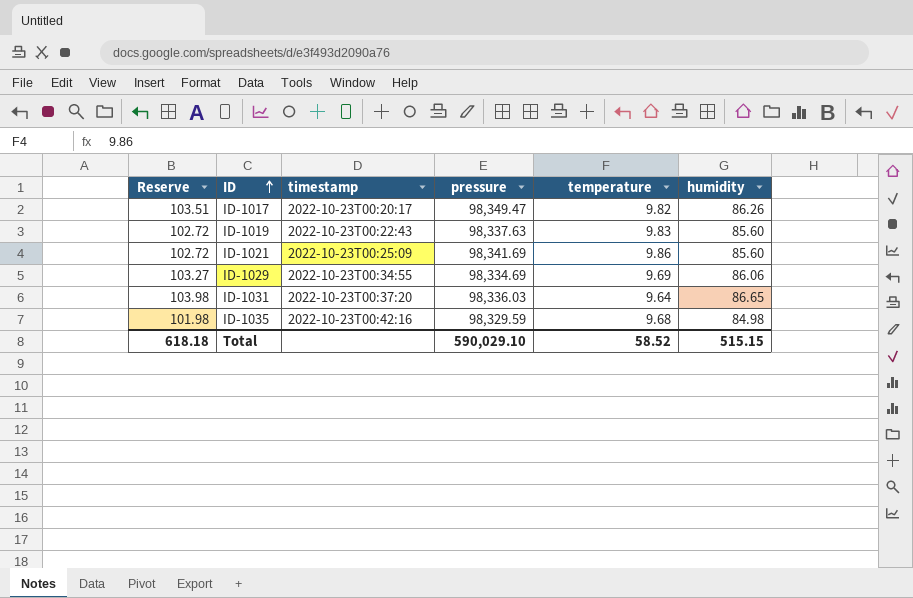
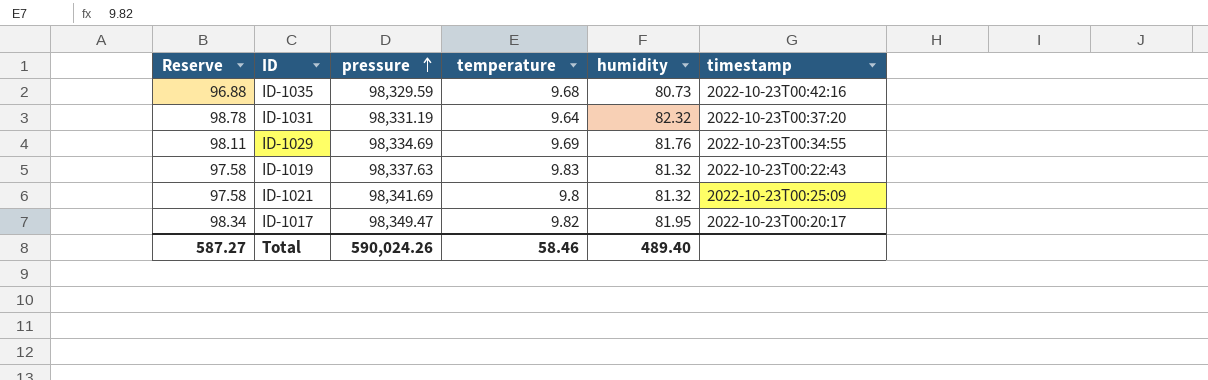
row order: ID ascending -> pressure ascending
column timestamp | position: 3 -> 6
ID-1035 | Reserve: 101.98 -> 96.88
ID-1035 | humidity: 84.98 -> 80.73
ID-1031 | Reserve: 103.98 -> 98.78
ID-1031 | pressure: 98,336.03 -> 98,331.19
ID-1031 | humidity: 86.65 -> 82.32
ID-1029 | Reserve: 103.27 -> 98.11
ID-1029 | humidity: 86.06 -> 81.76
ID-1019 | Reserve: 102.72 -> 97.58
ID-1019 | humidity: 85.60 -> 81.32
ID-1021 | Reserve: 102.72 -> 97.58
ID-1021 | temperature: 9.86 -> 9.8
ID-1021 | humidity: 85.60 -> 81.32
ID-1017 | Reserve: 103.51 -> 98.34
ID-1017 | humidity: 86.26 -> 81.95
Total | Reserve: 618.18 -> 587.27
Total | pressure: 590,029.10 -> 590,024.26
Total | temperature: 58.52 -> 58.46
Total | humidity: 515.15 -> 489.40

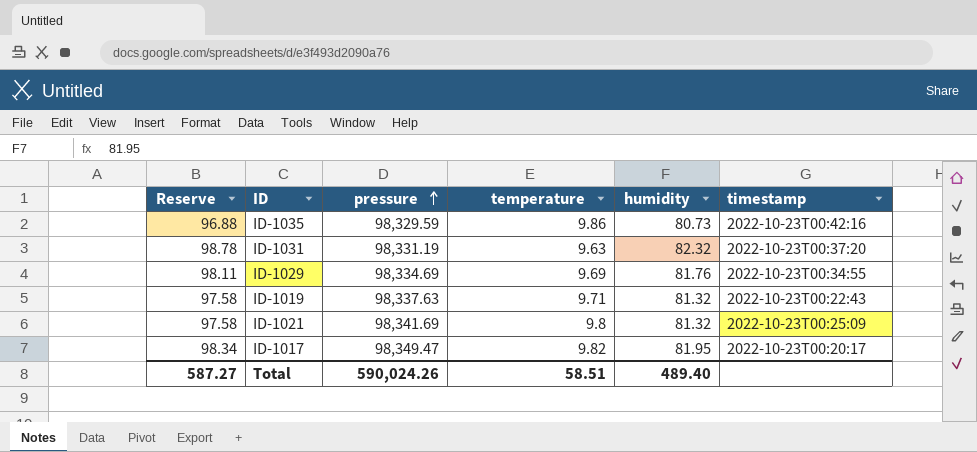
ID-1035 | temperature: 9.68 -> 9.86
ID-1031 | temperature: 9.64 -> 9.63
ID-1019 | temperature: 9.83 -> 9.71
Total | temperature: 58.46 -> 58.51

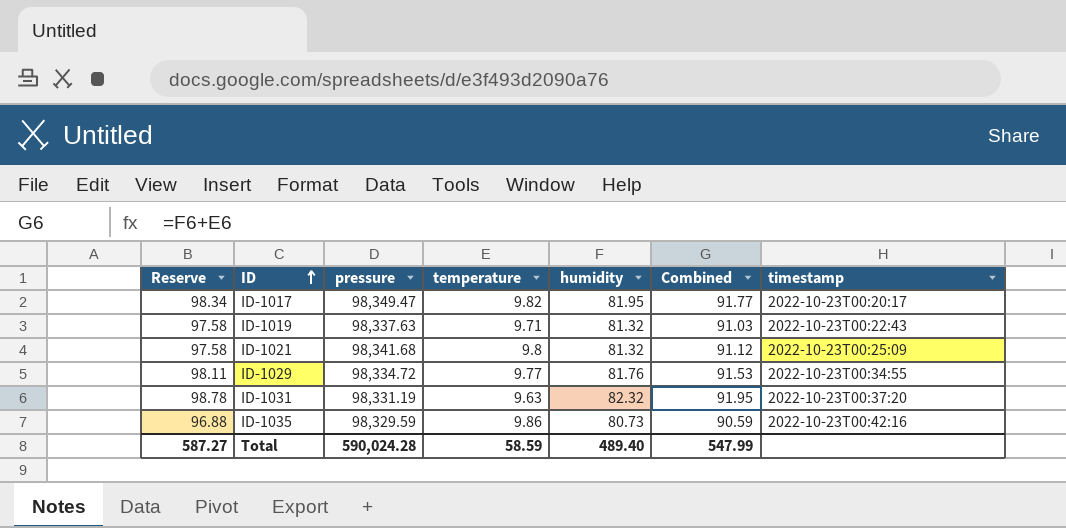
row order: pressure ascending -> ID ascending
column Combined | formula: none -> [temperature] + [humidity]
ID-1021 | pressure: 98,341.69 -> 98,341.68
ID-1029 | pressure: 98,334.69 -> 98,334.72
ID-1029 | temperature: 9.69 -> 9.77
Total | pressure: 590,024.26 -> 590,024.28
Total | temperature: 58.51 -> 58.59

